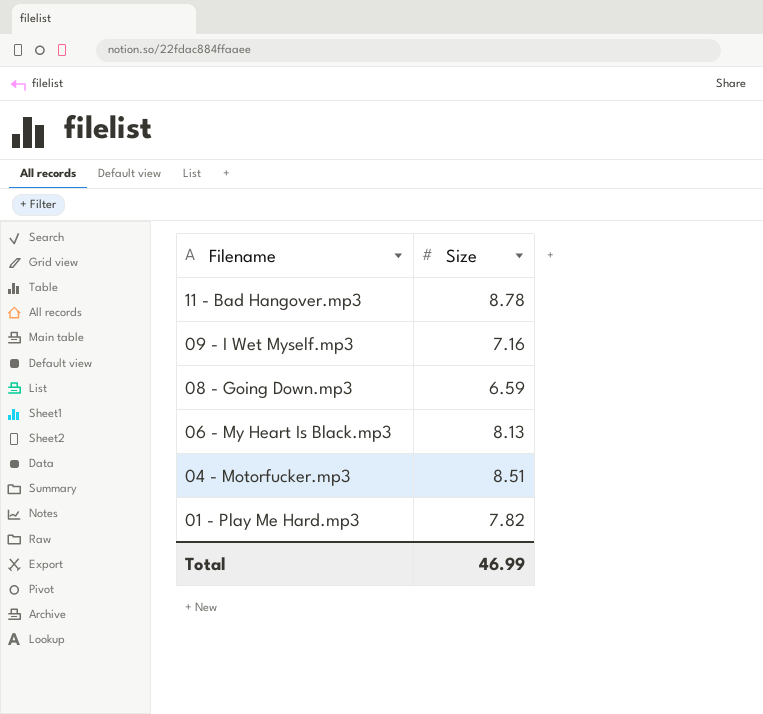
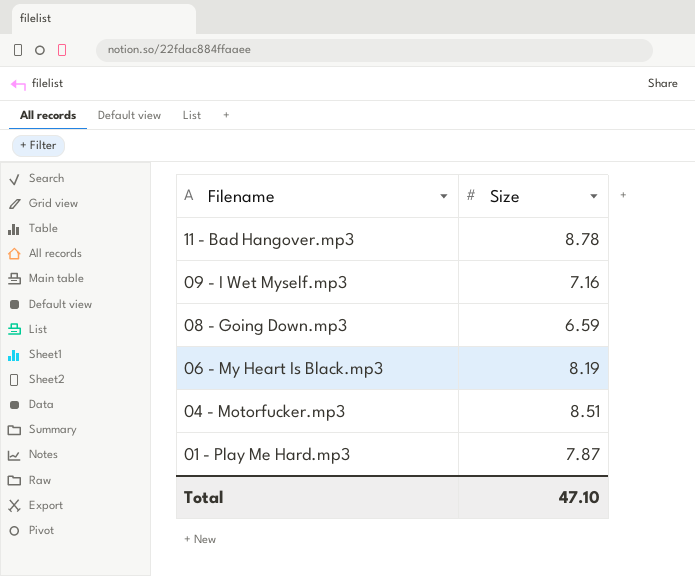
06 - My Heart Is Black.mp3 | Size: 8.13 -> 8.19
01 - Play Me Hard.mp3 | Size: 7.82 -> 7.87
Total | Size: 46.99 -> 47.10

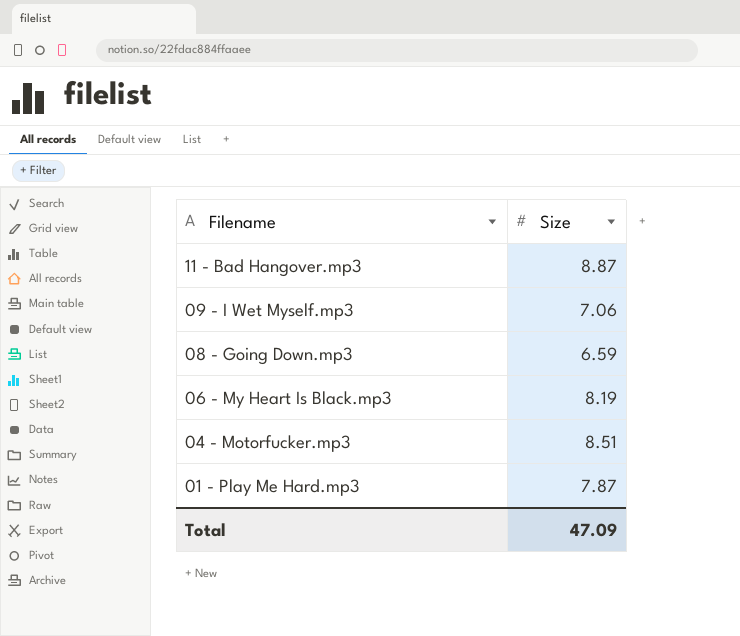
11 - Bad Hangover.mp3 | Size: 8.78 -> 8.87
09 - I Wet Myself.mp3 | Size: 7.16 -> 7.06
Total | Size: 47.10 -> 47.09

